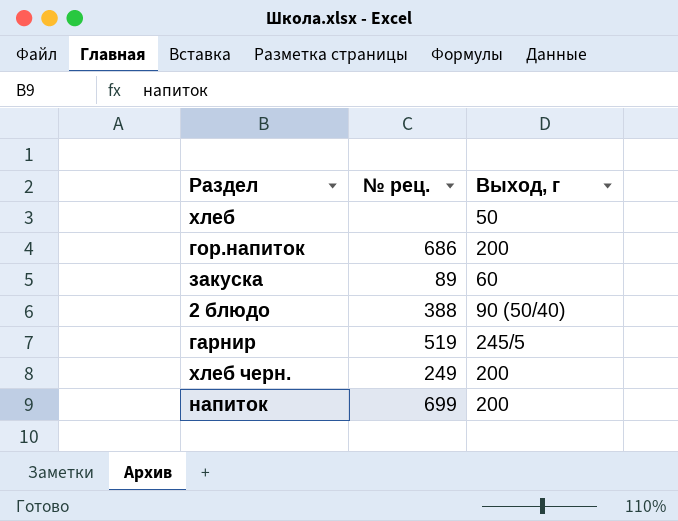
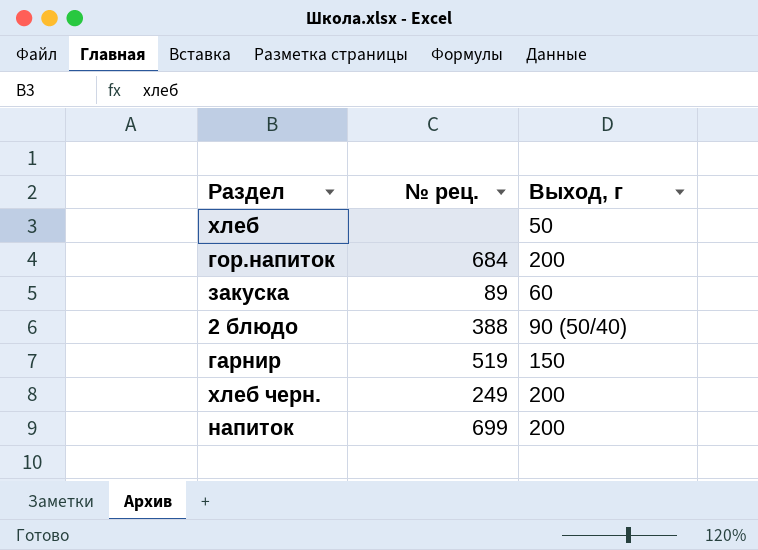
гор.напиток | № рец.: 686 -> 684
гарнир | Выход, г: 245/5 -> 150

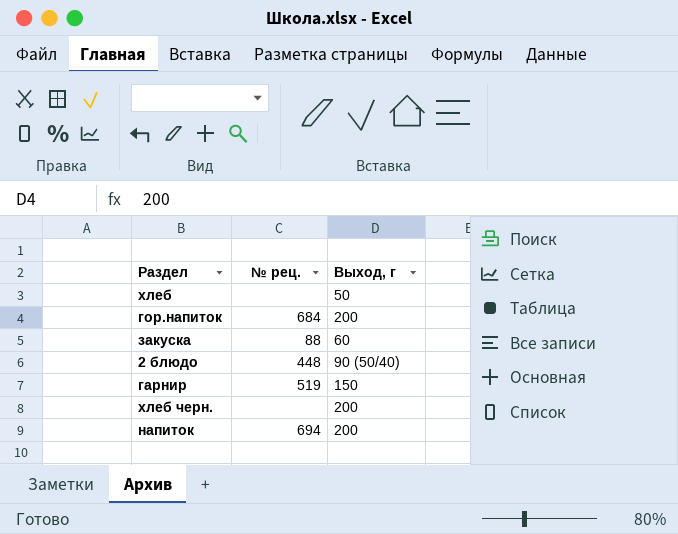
закуска | № рец.: 89 -> 88
2 блюдо | № рец.: 388 -> 448
хлеб черн. | № рец.: 249 -> none
напиток | № рец.: 699 -> 694

